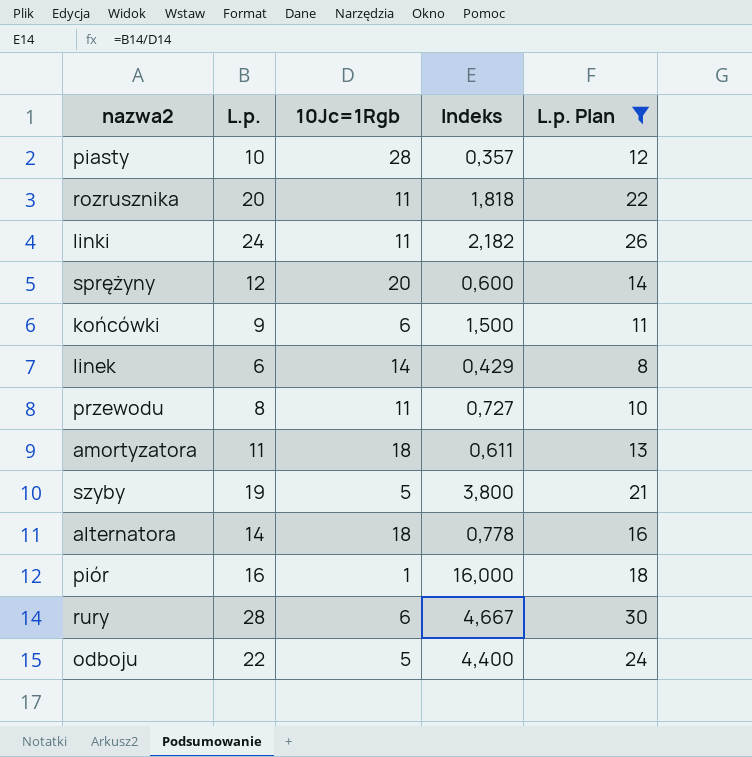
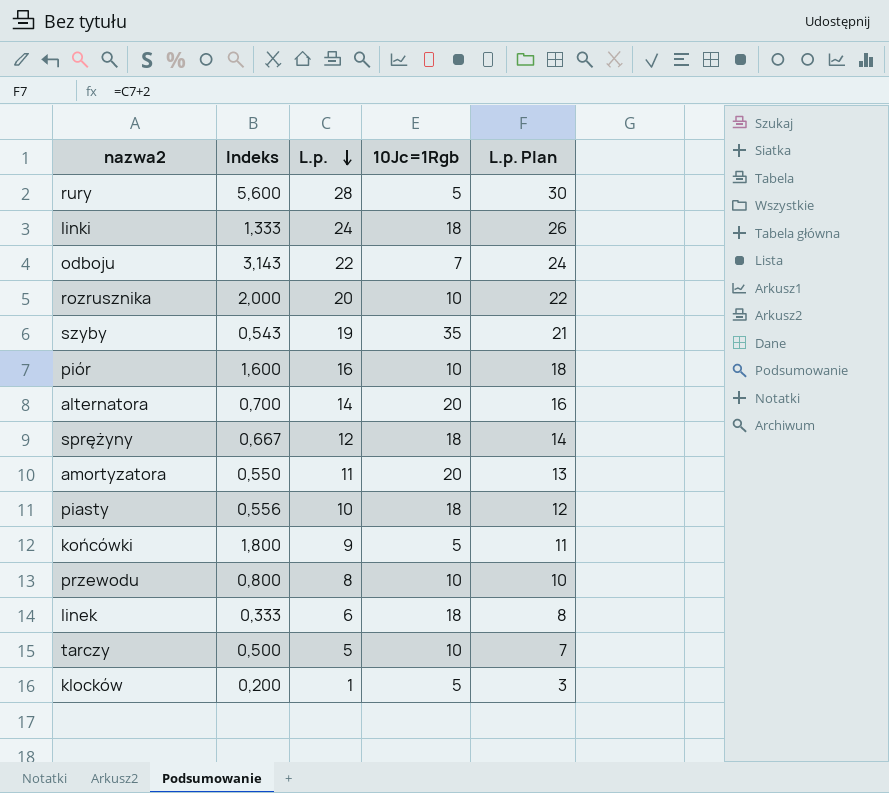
filter: L.p. Plan >= 8 -> none
row order: none -> L.p. descending
column Indeks | position: 4 -> 2
rury | Indeks: 4,667 -> 5,600
rury | 10Jc=1Rgb: 6 -> 5
linki | Indeks: 2,182 -> 1,333
linki | 10Jc=1Rgb: 11 -> 18
odboju | Indeks: 4,400 -> 3,143
odboju | 10Jc=1Rgb: 5 -> 7
rozrusznika | Indeks: 1,818 -> 2,000
rozrusznika | 10Jc=1Rgb: 11 -> 10
szyby | Indeks: 3,800 -> 0,543
szyby | 10Jc=1Rgb: 5 -> 35
piór | Indeks: 16,000 -> 1,600
piór | 10Jc=1Rgb: 1 -> 10
alternatora | Indeks: 0,778 -> 0,700
alternatora | 10Jc=1Rgb: 18 -> 20
sprężyny | Indeks: 0,600 -> 0,667
sprężyny | 10Jc=1Rgb: 20 -> 18
amortyzatora | Indeks: 0,611 -> 0,550
amortyzatora | 10Jc=1Rgb: 18 -> 20
piasty | Indeks: 0,357 -> 0,556
piasty | 10Jc=1Rgb: 28 -> 18
końcówki | Indeks: 1,500 -> 1,800
końcówki | 10Jc=1Rgb: 6 -> 5
przewodu | Indeks: 0,727 -> 0,800
przewodu | 10Jc=1Rgb: 11 -> 10
linek | Indeks: 0,429 -> 0,333
linek | 10Jc=1Rgb: 14 -> 18

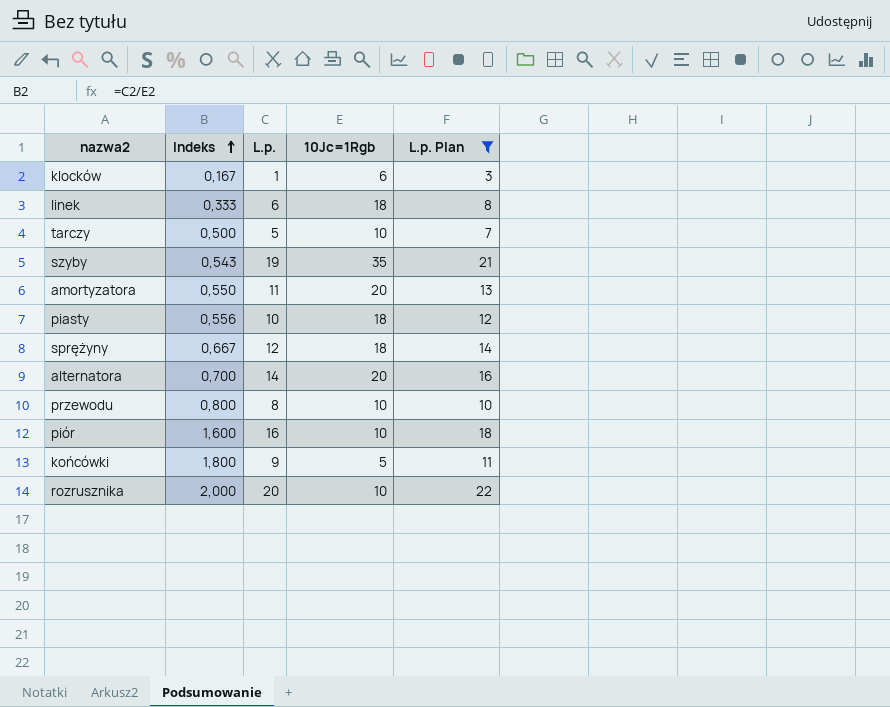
filter: none -> L.p. Plan <= 22
row order: L.p. descending -> Indeks ascending
klocków | Indeks: 0,200 -> 0,167
klocków | 10Jc=1Rgb: 5 -> 6

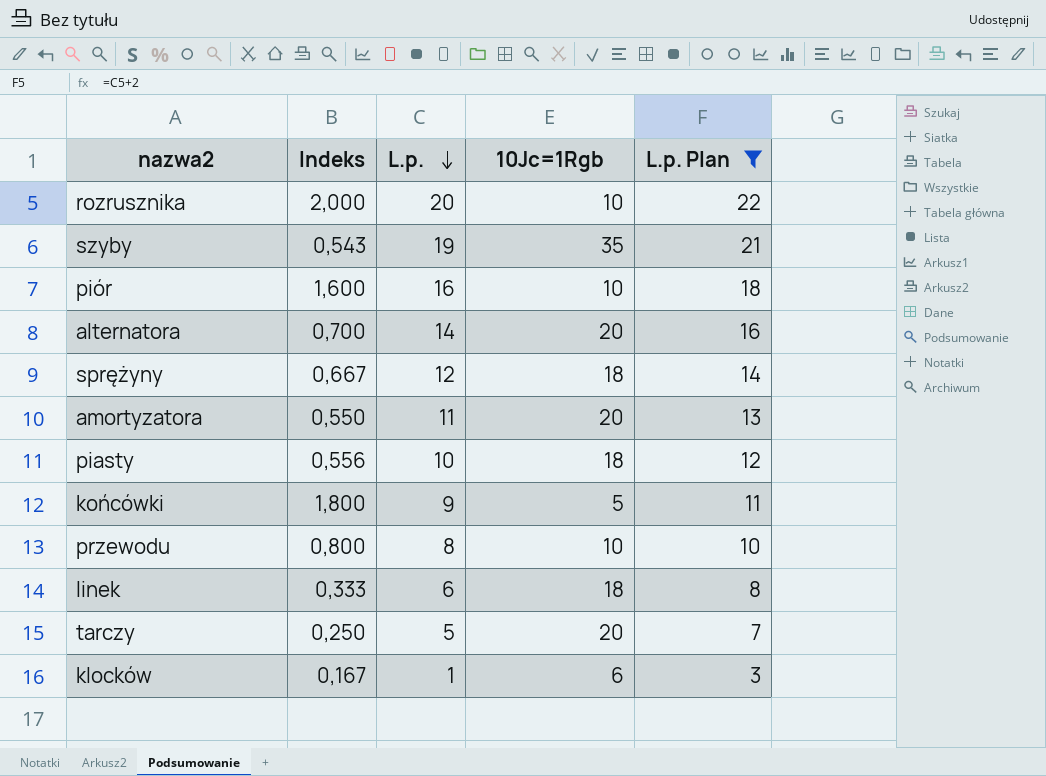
row order: Indeks ascending -> L.p. descending
tarczy | Indeks: 0,500 -> 0,250
tarczy | 10Jc=1Rgb: 10 -> 20

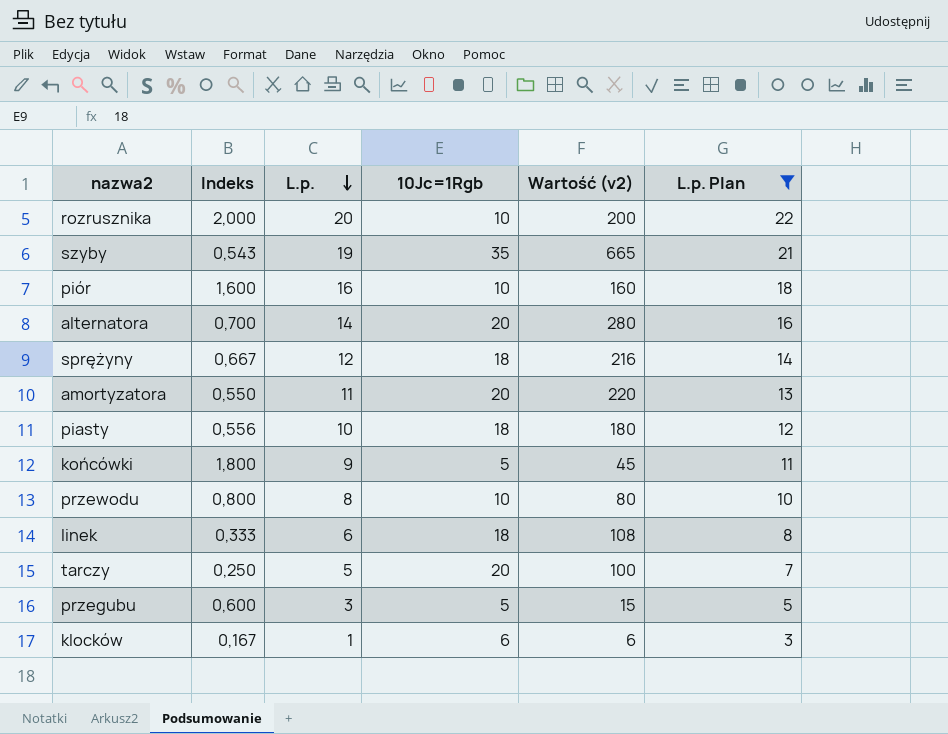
column Wartość (v2) | formula: none -> [L.p.] * [10Jc=1Rgb]
row przegubu: none -> 0,600 | 3 | 5 | 15 | 5

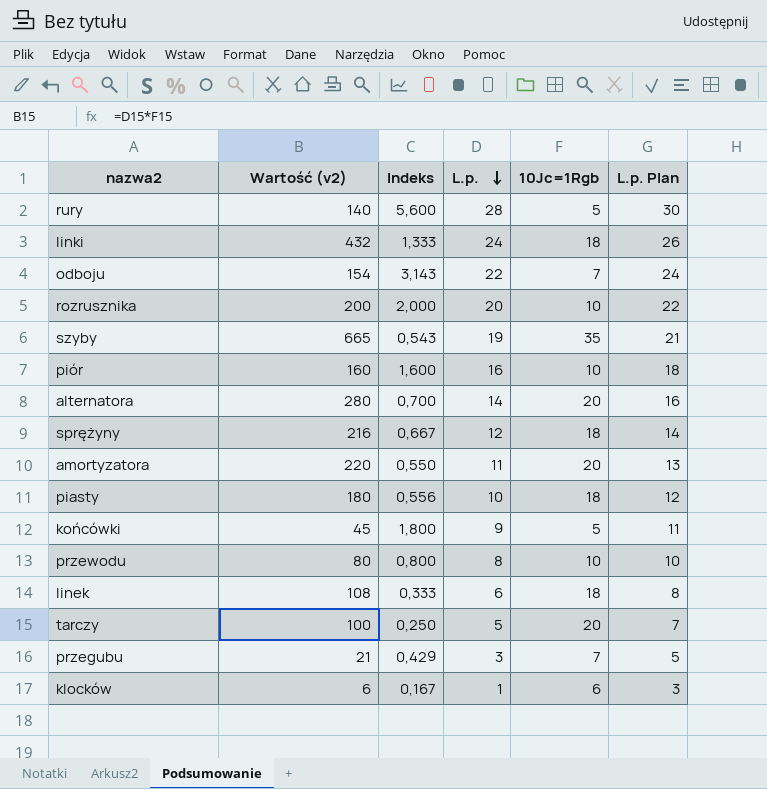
filter: L.p. Plan <= 22 -> none
column Wartość (v2) | position: 5 -> 2
przegubu | Wartość (v2): 15 -> 21
przegubu | Indeks: 0,600 -> 0,429
przegubu | 10Jc=1Rgb: 5 -> 7

